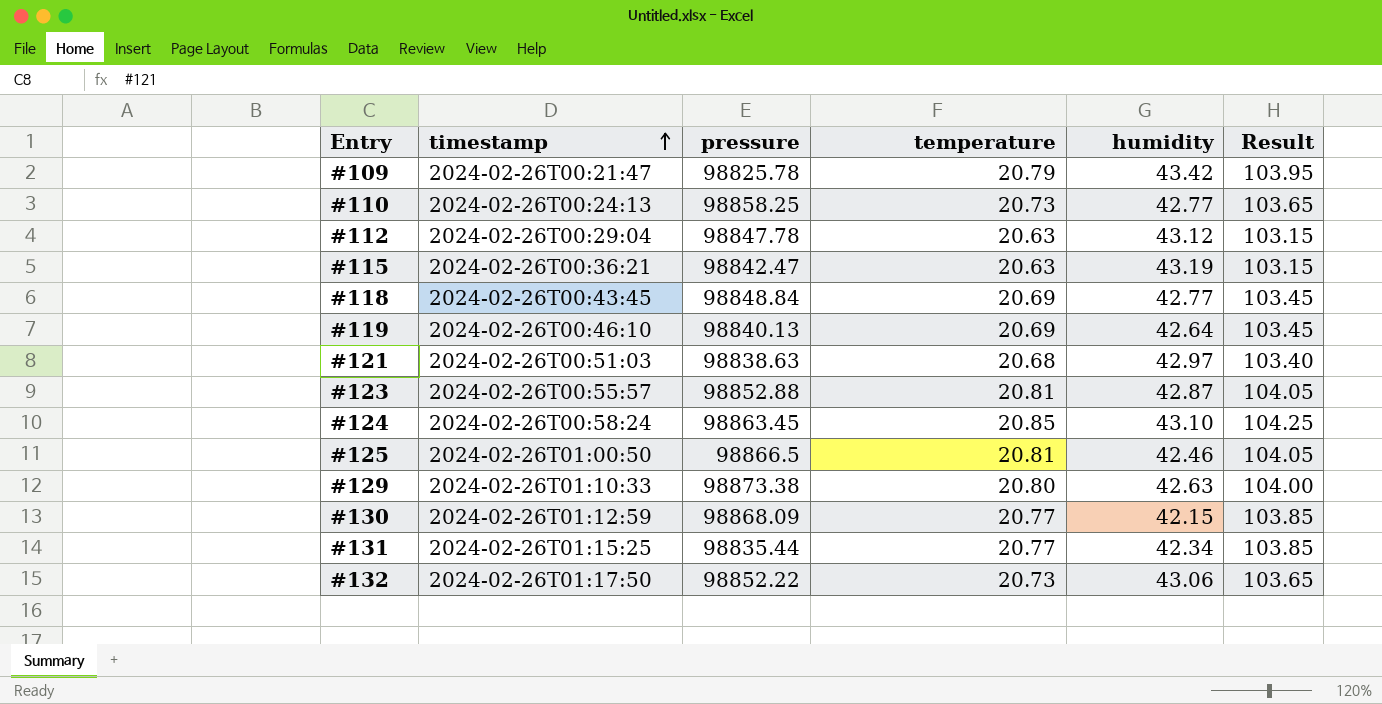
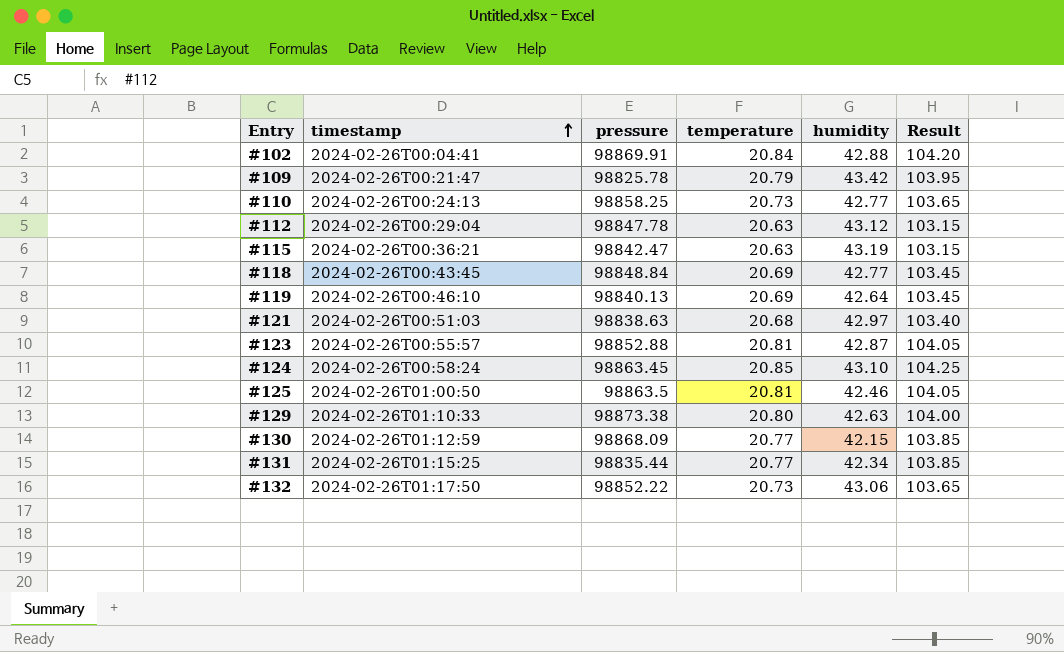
row #102: none -> 2024-02-26T00:04:41 | 98869.91 | 20.84 | 42.88 | 104.20
#125 | pressure: 98866.5 -> 98863.5

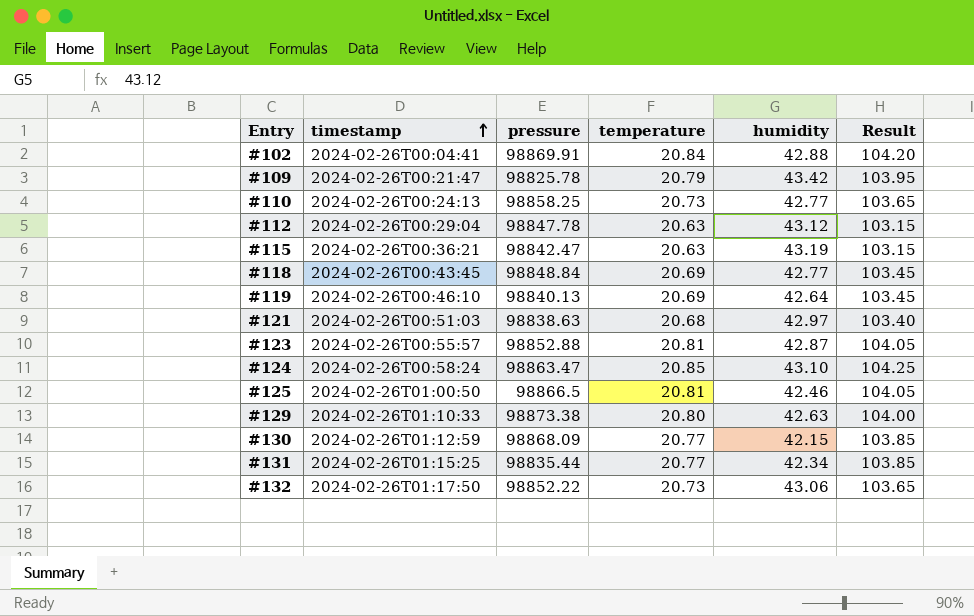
#124 | pressure: 98863.45 -> 98863.47
#125 | pressure: 98863.5 -> 98866.5

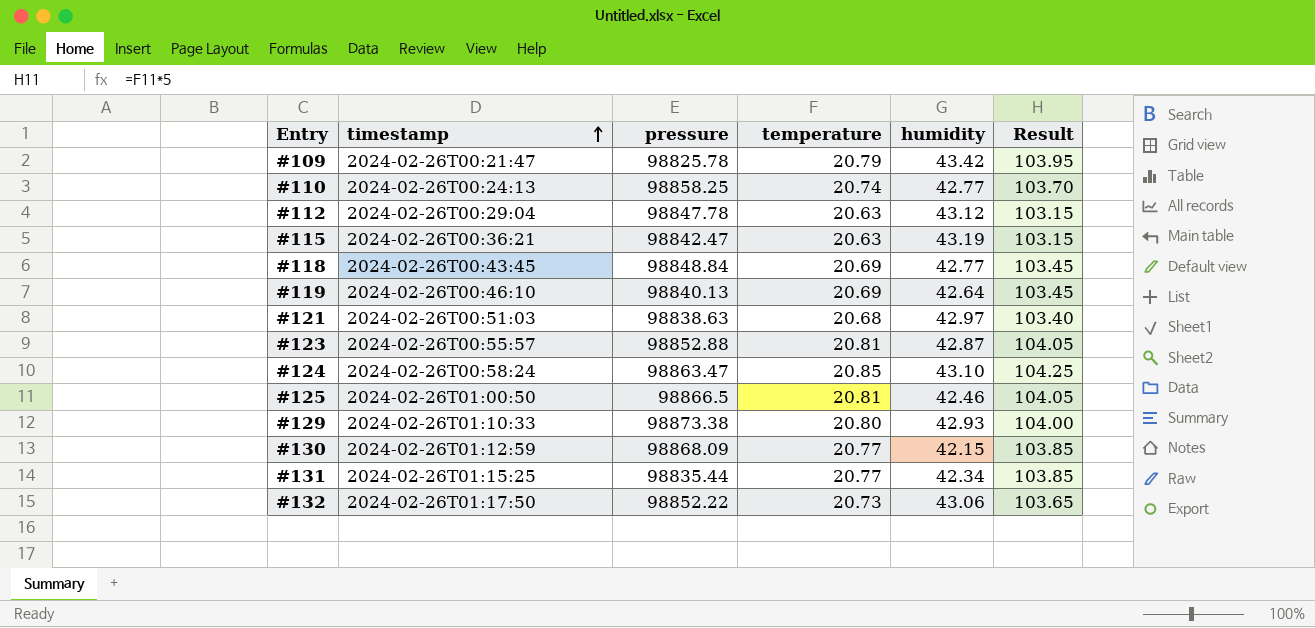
row #102: 2024-02-26T00:04:41 | 98869.91 | 20.84 | 42.88 | 104.20 -> none
#110 | temperature: 20.73 -> 20.74
#110 | Result: 103.65 -> 103.70
#129 | humidity: 42.63 -> 42.93

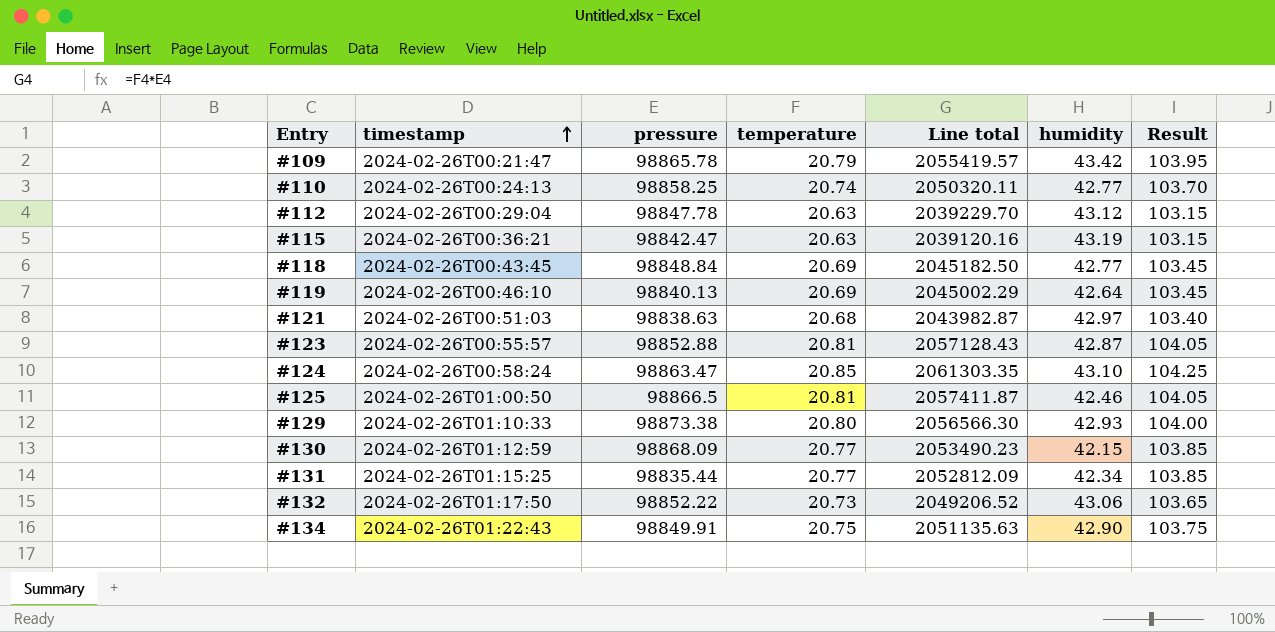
column Line total | formula: none -> [pressure] * [temperature]
#109 | pressure: 98825.78 -> 98865.78
row #134: none -> 2024-02-26T01:22:43 | 98849.91 | 20.75 | 2051135.63 | 42.90 | 103.75

